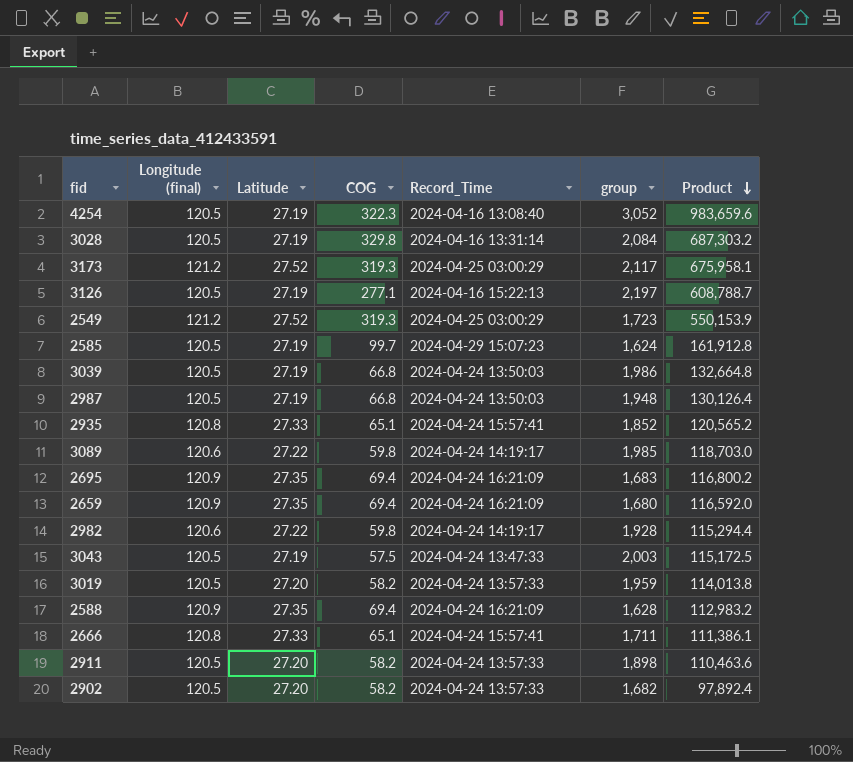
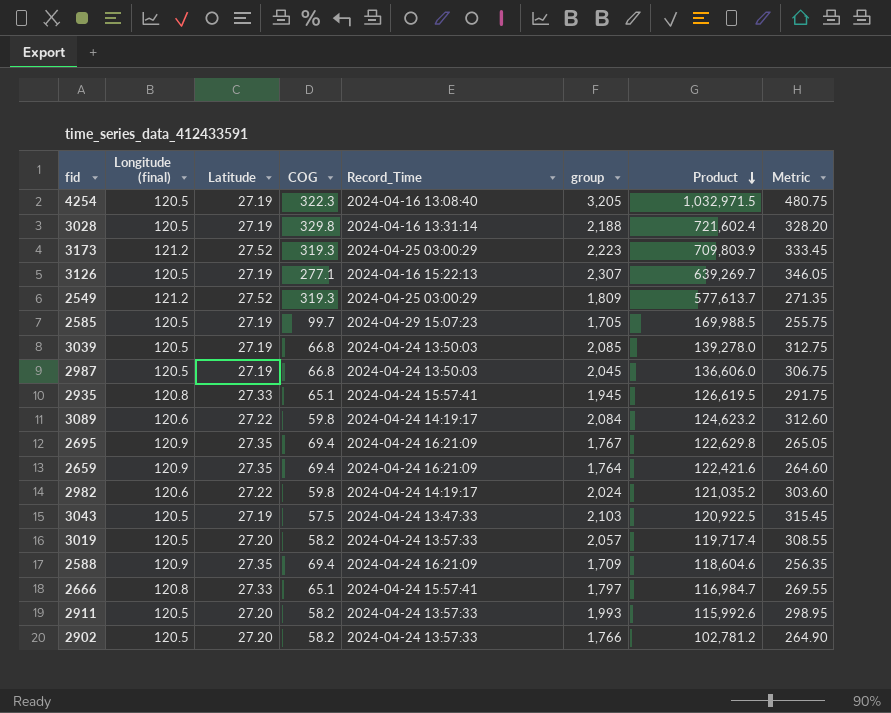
column Metric | formula: none -> [group] * 0.15
4254 | group: 3,052 -> 3,205
4254 | Product: 983,659.6 -> 1,032,971.5
3028 | group: 2,084 -> 2,188
3028 | Product: 687,303.2 -> 721,602.4
3173 | group: 2,117 -> 2,223
3173 | Product: 675,958.1 -> 709,803.9
3126 | group: 2,197 -> 2,307
3126 | Product: 608,788.7 -> 639,269.7
2549 | group: 1,723 -> 1,809
2549 | Product: 550,153.9 -> 577,613.7
2585 | group: 1,624 -> 1,705
2585 | Product: 161,912.8 -> 169,988.5
3039 | group: 1,986 -> 2,085
3039 | Product: 132,664.8 -> 139,278.0
2987 | group: 1,948 -> 2,045
2987 | Product: 130,126.4 -> 136,606.0
2935 | group: 1,852 -> 1,945
2935 | Product: 120,565.2 -> 126,619.5
3089 | group: 1,985 -> 2,084
3089 | Product: 118,703.0 -> 124,623.2
2695 | group: 1,683 -> 1,767
2695 | Product: 116,800.2 -> 122,629.8
2659 | group: 1,680 -> 1,764
2659 | Product: 116,592.0 -> 122,421.6
2982 | group: 1,928 -> 2,024
2982 | Product: 115,294.4 -> 121,035.2
3043 | group: 2,003 -> 2,103
3043 | Product: 115,172.5 -> 120,922.5
3019 | group: 1,959 -> 2,057
3019 | Product: 114,013.8 -> 119,717.4
2588 | group: 1,628 -> 1,709
2588 | Product: 112,983.2 -> 118,604.6
2666 | group: 1,711 -> 1,797
2666 | Product: 111,386.1 -> 116,984.7
2911 | group: 1,898 -> 1,993
2911 | Product: 110,463.6 -> 115,992.6
2902 | group: 1,682 -> 1,766
2902 | Product: 97,892.4 -> 102,781.2

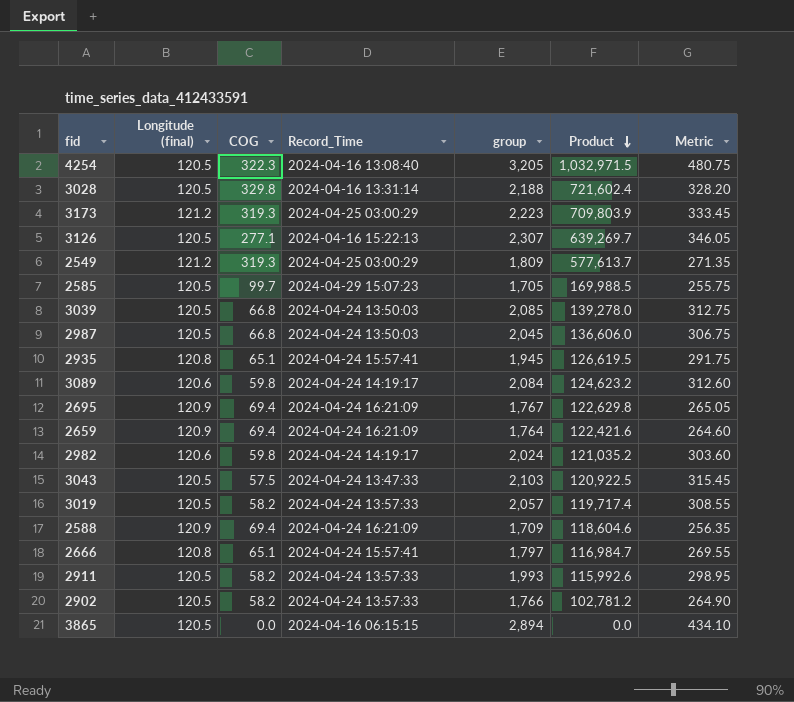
column Latitude | position: 3 -> none
row 3865: none -> 120.5 | 0.0 | 2024-04-16 06:15:15 | 2,894 | 0.0 | 434.10

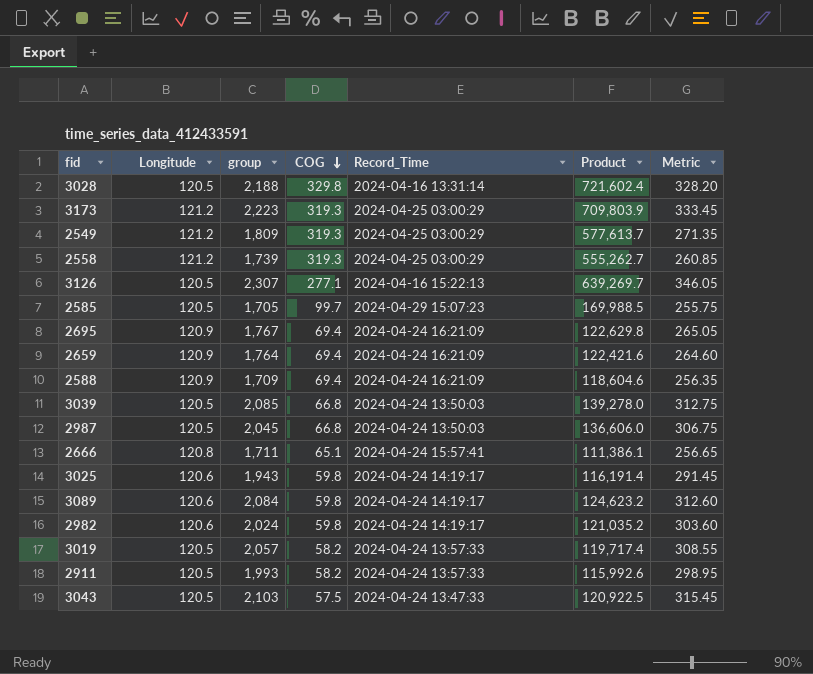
row order: Product descending -> COG descending
column name: Longitude (final) -> Longitude
column group | position: 5 -> 3
row 4254: 120.5 | 322.3 | 2024-04-16 13:08:40 | 3,205 | 1,032,971.5 | 480.75 -> none
row 2935: 120.8 | 65.1 | 2024-04-24 15:57:41 | 1,945 | 126,619.5 | 291.75 -> none
row 2902: 120.5 | 58.2 | 2024-04-24 13:57:33 | 1,766 | 102,781.2 | 264.90 -> none
row 3865: 120.5 | 0.0 | 2024-04-16 06:15:15 | 2,894 | 0.0 | 434.10 -> none
row 2558: none -> 121.2 | 1,739 | 319.3 | 2024-04-25 03:00:29 | 555,262.7 | 260.85
2666 | group: 1,797 -> 1,711
2666 | Product: 116,984.7 -> 111,386.1
2666 | Metric: 269.55 -> 256.65
row 3025: none -> 120.6 | 1,943 | 59.8 | 2024-04-24 14:19:17 | 116,191.4 | 291.45

